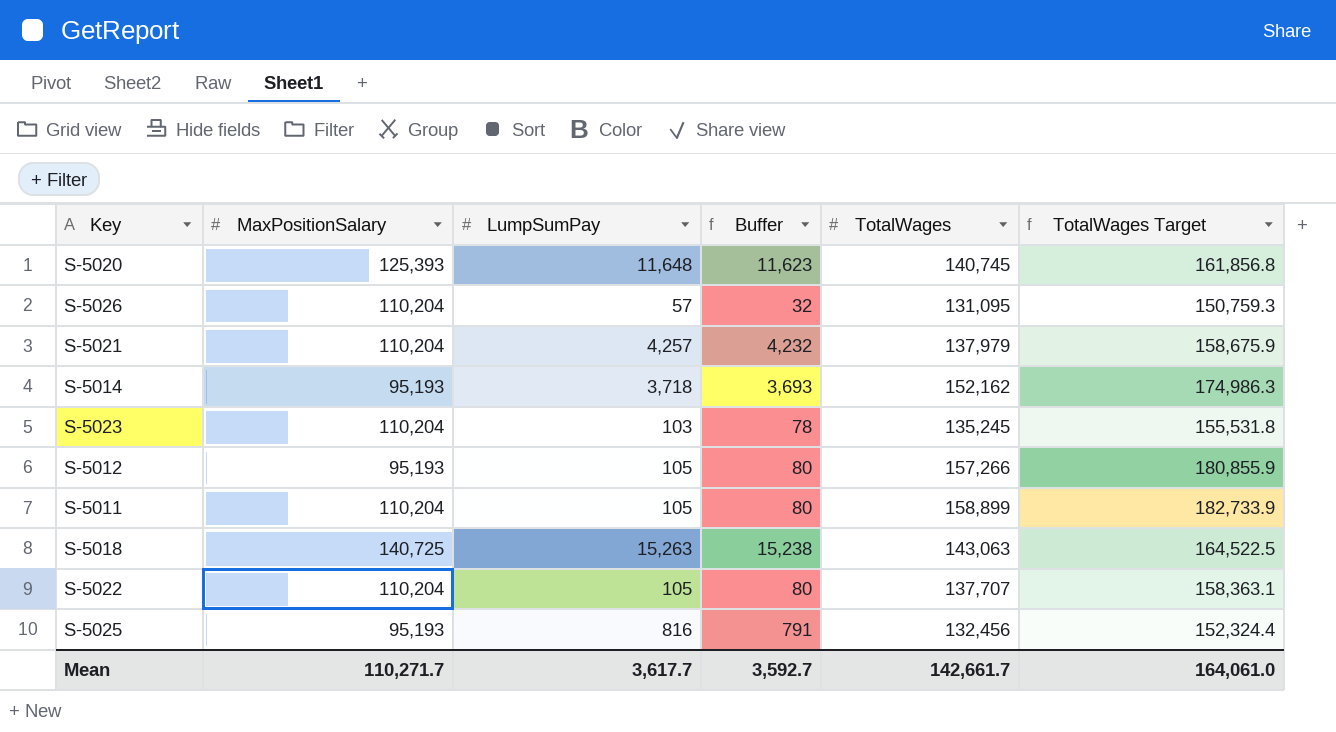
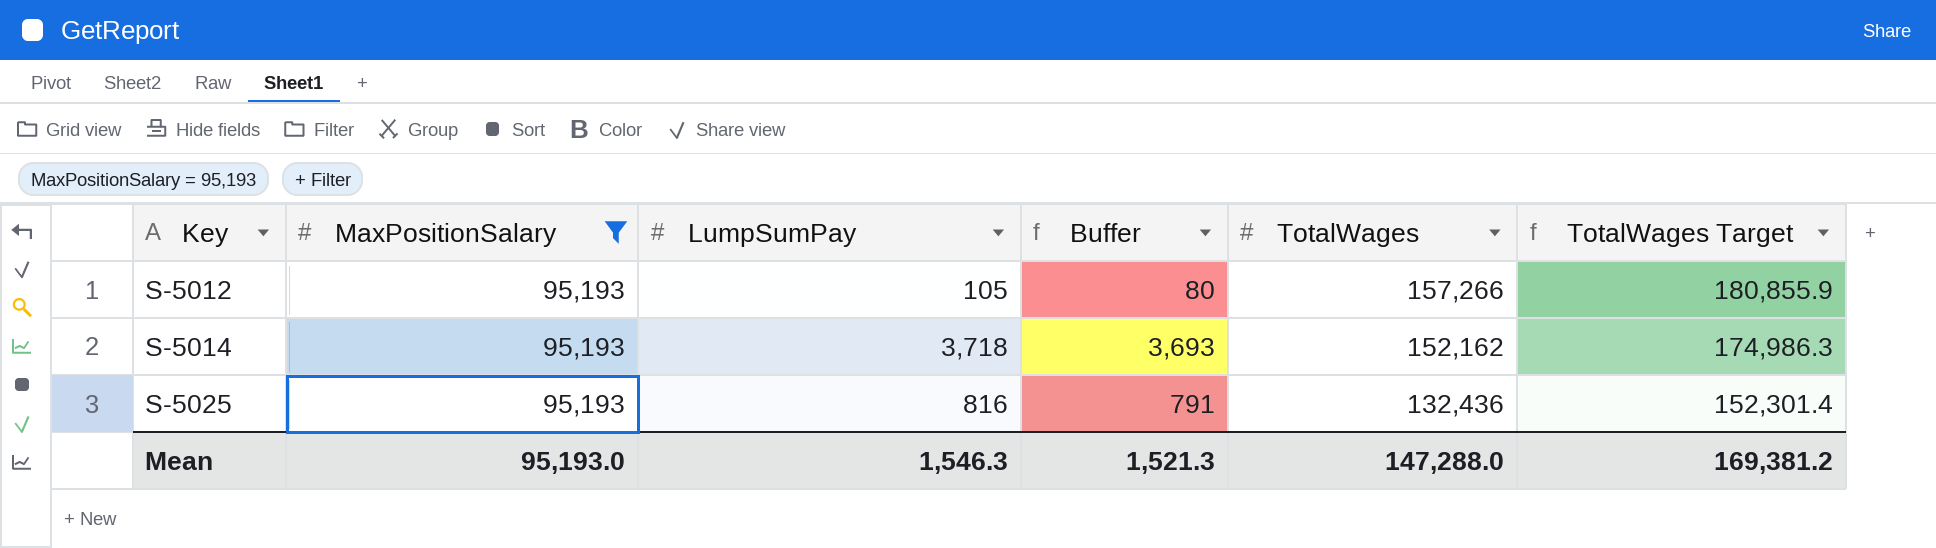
filter: none -> MaxPositionSalary = 95,193
row order: none -> Key ascending
S-5025 | TotalWages: 132,456 -> 132,436
S-5025 | TotalWages Target: 152,324.4 -> 152,301.4
Mean | MaxPositionSalary: 110,271.7 -> 95,193.0
Mean | LumpSumPay: 3,617.7 -> 1,546.3
Mean | Buffer: 3,592.7 -> 1,521.3
Mean | TotalWages: 142,661.7 -> 147,288.0
Mean | TotalWages Target: 164,061.0 -> 169,381.2

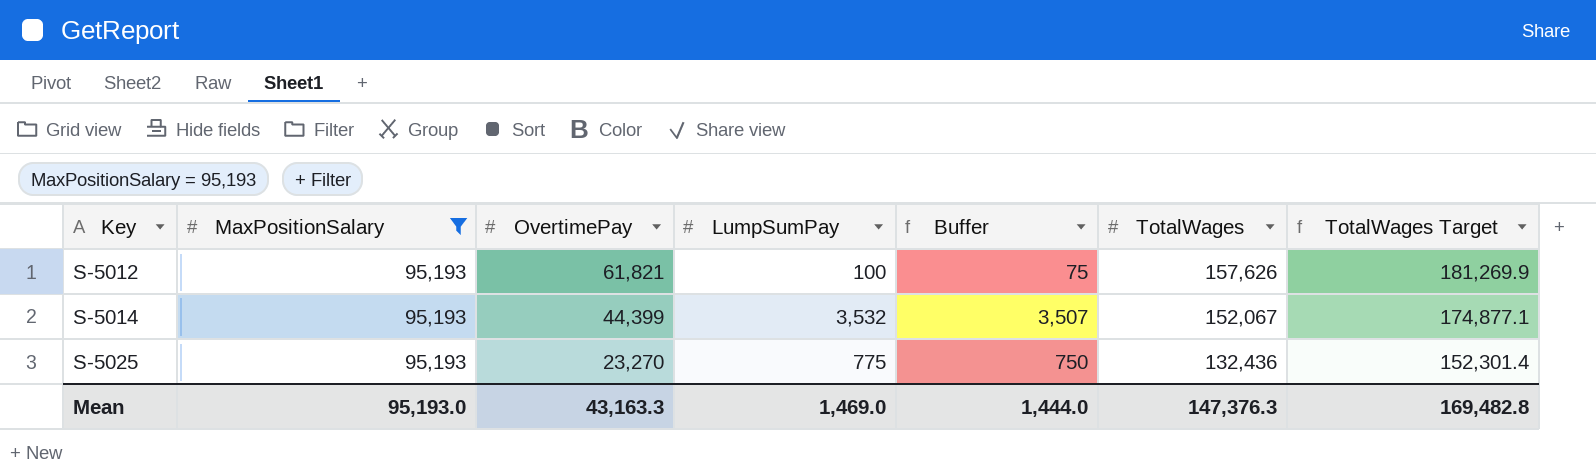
column OvertimePay | position: none -> 3
S-5012 | LumpSumPay: 105 -> 100
S-5012 | Buffer: 80 -> 75
S-5012 | TotalWages: 157,266 -> 157,626
S-5012 | TotalWages Target: 180,855.9 -> 181,269.9
S-5014 | LumpSumPay: 3,718 -> 3,532
S-5014 | Buffer: 3,693 -> 3,507
S-5014 | TotalWages: 152,162 -> 152,067
S-5014 | TotalWages Target: 174,986.3 -> 174,877.1
S-5025 | LumpSumPay: 816 -> 775
S-5025 | Buffer: 791 -> 750
Mean | LumpSumPay: 1,546.3 -> 1,469.0
Mean | Buffer: 1,521.3 -> 1,444.0
Mean | TotalWages: 147,288.0 -> 147,376.3
Mean | TotalWages Target: 169,381.2 -> 169,482.8

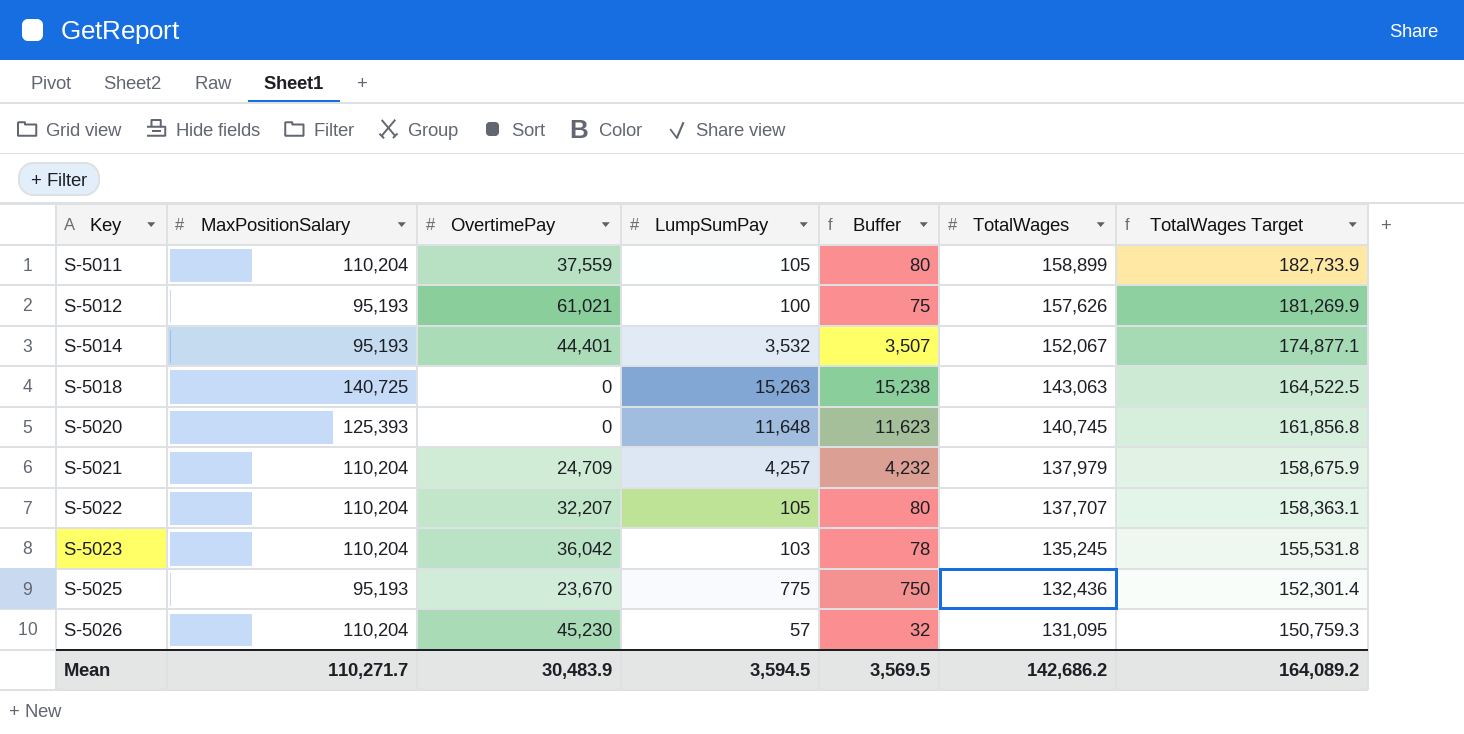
filter: MaxPositionSalary = 95,193 -> none
S-5012 | OvertimePay: 61,821 -> 61,021
S-5014 | OvertimePay: 44,399 -> 44,401
S-5025 | OvertimePay: 23,270 -> 23,670
Mean | MaxPositionSalary: 95,193.0 -> 110,271.7
Mean | OvertimePay: 43,163.3 -> 30,483.9
Mean | LumpSumPay: 1,469.0 -> 3,594.5
Mean | Buffer: 1,444.0 -> 3,569.5
Mean | TotalWages: 147,376.3 -> 142,686.2
Mean | TotalWages Target: 169,482.8 -> 164,089.2

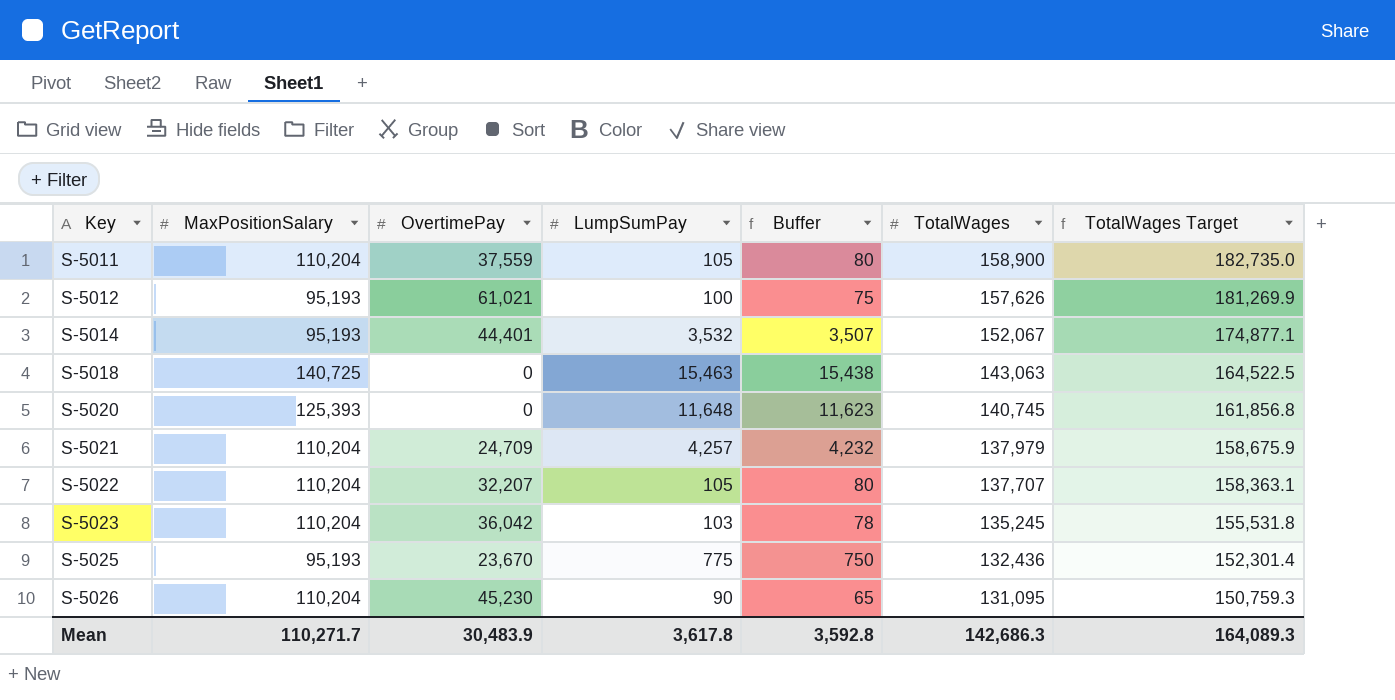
S-5011 | TotalWages: 158,899 -> 158,900
S-5011 | TotalWages Target: 182,733.9 -> 182,735.0
S-5018 | LumpSumPay: 15,263 -> 15,463
S-5018 | Buffer: 15,238 -> 15,438
S-5026 | LumpSumPay: 57 -> 90
S-5026 | Buffer: 32 -> 65
Mean | LumpSumPay: 3,594.5 -> 3,617.8
Mean | Buffer: 3,569.5 -> 3,592.8
Mean | TotalWages: 142,686.2 -> 142,686.3
Mean | TotalWages Target: 164,089.2 -> 164,089.3

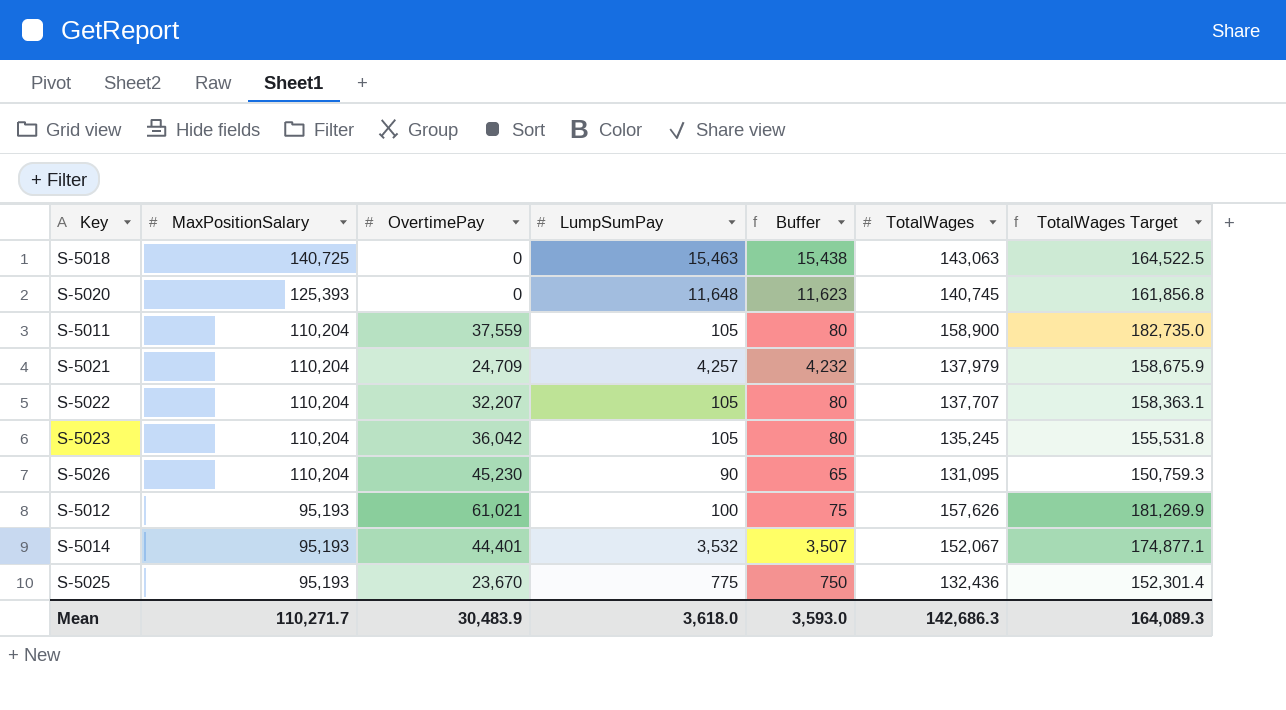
row order: Key ascending -> MaxPositionSalary descending
S-5023 | LumpSumPay: 103 -> 105
S-5023 | Buffer: 78 -> 80
Mean | LumpSumPay: 3,617.8 -> 3,618.0
Mean | Buffer: 3,592.8 -> 3,593.0

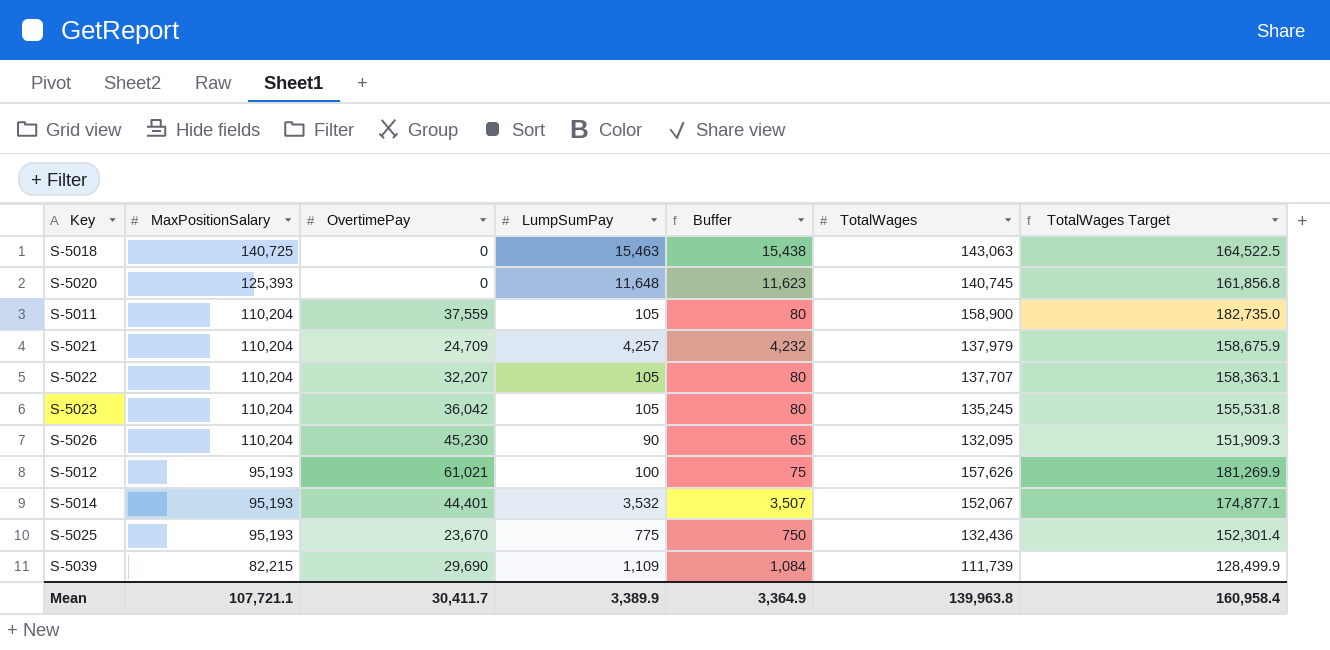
S-5026 | TotalWages: 131,095 -> 132,095
S-5026 | TotalWages Target: 150,759.3 -> 151,909.3
row S-5039: none -> 82,215 | 29,690 | 1,109 | 1,084 | 111,739 | 128,499.9
Mean | MaxPositionSalary: 110,271.7 -> 107,721.1
Mean | OvertimePay: 30,483.9 -> 30,411.7
Mean | LumpSumPay: 3,618.0 -> 3,389.9
Mean | Buffer: 3,593.0 -> 3,364.9
Mean | TotalWages: 142,686.3 -> 139,963.8
Mean | TotalWages Target: 164,089.3 -> 160,958.4

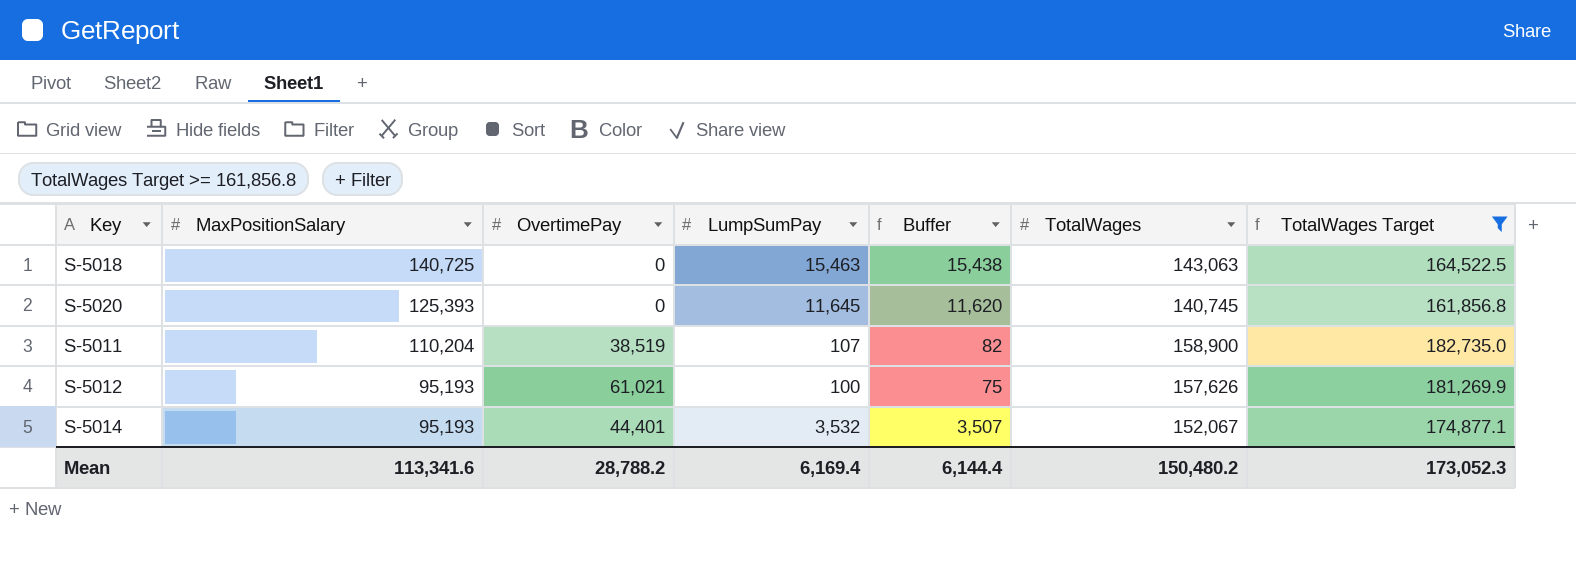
filter: none -> TotalWages Target >= 161,856.8
S-5020 | LumpSumPay: 11,648 -> 11,645
S-5020 | Buffer: 11,623 -> 11,620
S-5011 | OvertimePay: 37,559 -> 38,519
S-5011 | LumpSumPay: 105 -> 107
S-5011 | Buffer: 80 -> 82
Mean | MaxPositionSalary: 107,721.1 -> 113,341.6
Mean | OvertimePay: 30,411.7 -> 28,788.2
Mean | LumpSumPay: 3,389.9 -> 6,169.4
Mean | Buffer: 3,364.9 -> 6,144.4
Mean | TotalWages: 139,963.8 -> 150,480.2
Mean | TotalWages Target: 160,958.4 -> 173,052.3

